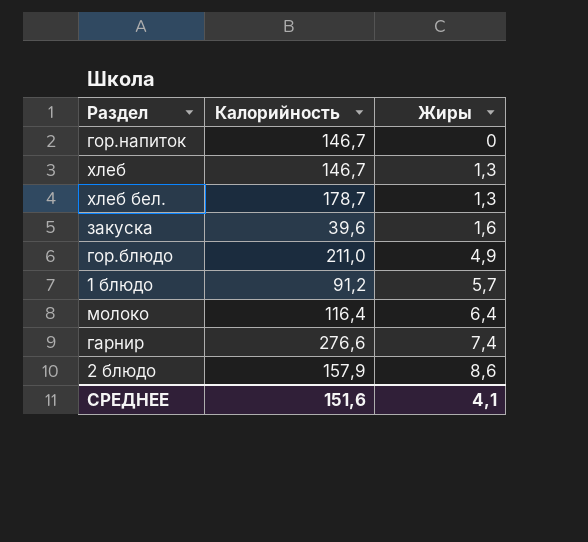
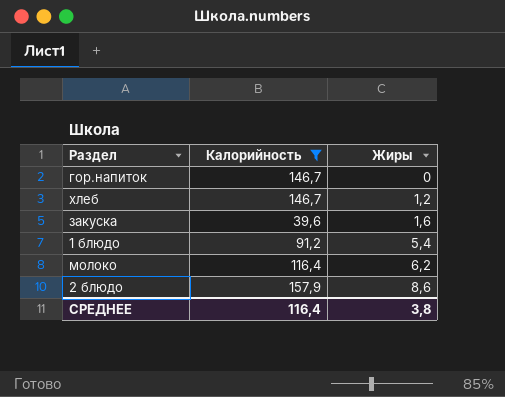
filter: none -> Калорийность <= 157,9
хлеб | Жиры: 1,3 -> 1,2
1 блюдо | Жиры: 5,7 -> 5,4
молоко | Жиры: 6,4 -> 6,2
СРЕДНЕЕ | Калорийность: 151,6 -> 116,4
СРЕДНЕЕ | Жиры: 4,1 -> 3,8

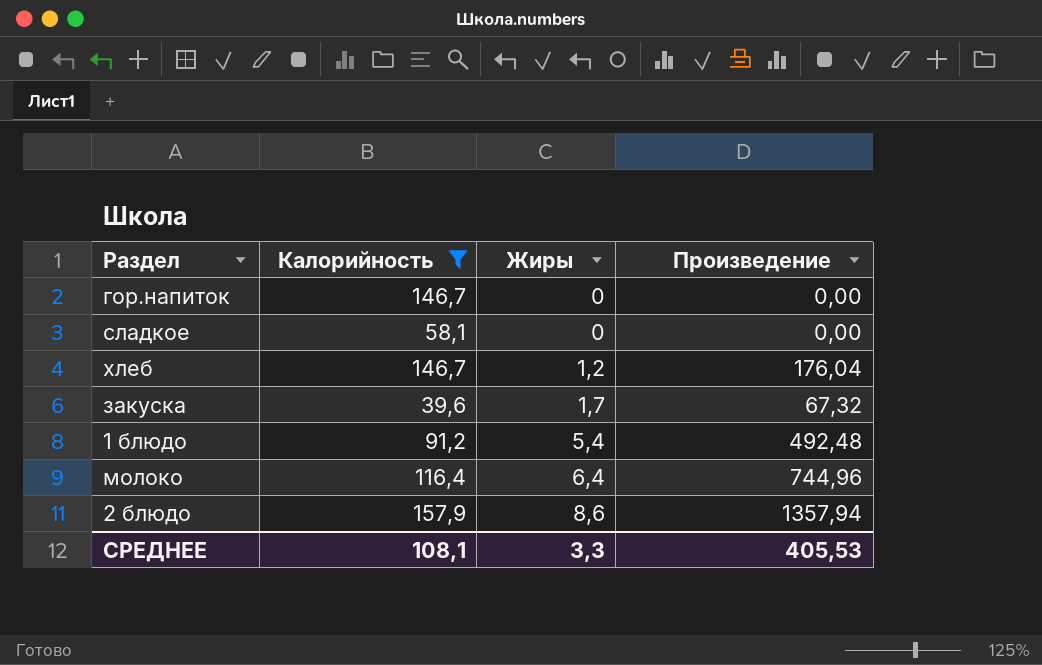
column Произведение | formula: none -> [Калорийность] * [Жиры]
row сладкое: none -> 58,1 | 0 | 0,00
закуска | Жиры: 1,6 -> 1,7
молоко | Жиры: 6,2 -> 6,4
СРЕДНЕЕ | Калорийность: 116,4 -> 108,1
СРЕДНЕЕ | Жиры: 3,8 -> 3,3

